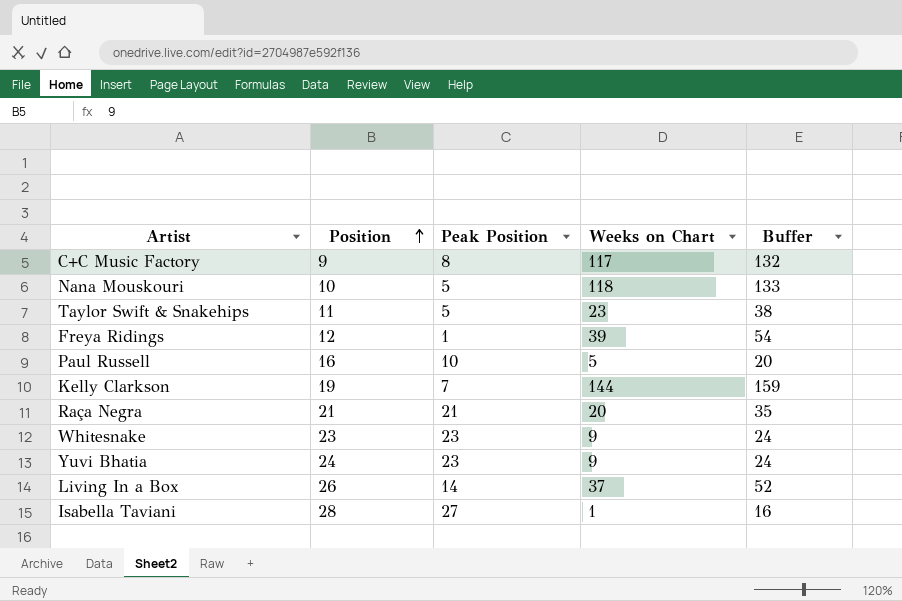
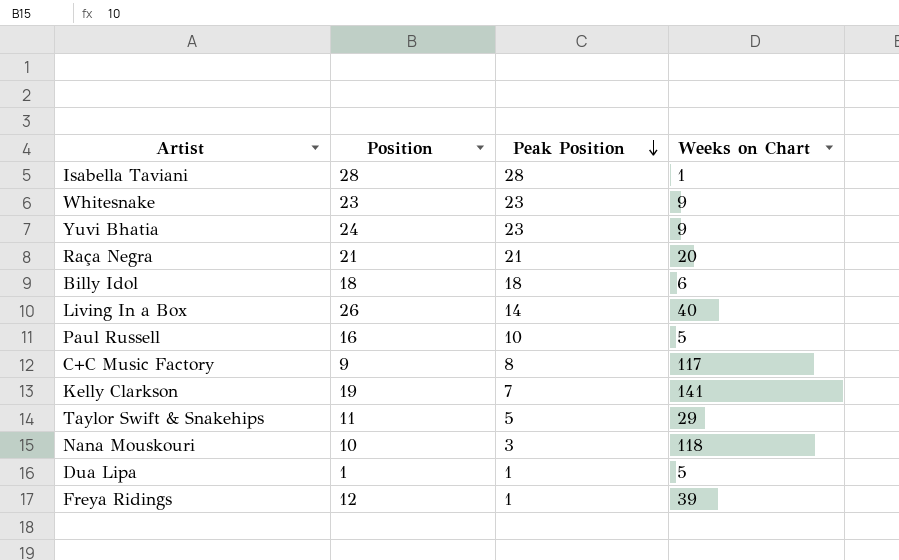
row order: Position ascending -> Peak Position descending
column Buffer | formula: [Weeks on Chart] + 15 -> none
Isabella Taviani | Peak Position: 27 -> 28
row Billy Idol: none -> 18 | 18 | 6
Living In a Box | Weeks on Chart: 37 -> 40
Kelly Clarkson | Weeks on Chart: 144 -> 141
Taylor Swift & Snakehips | Weeks on Chart: 23 -> 29
Nana Mouskouri | Peak Position: 5 -> 3
row Dua Lipa: none -> 1 | 1 | 5

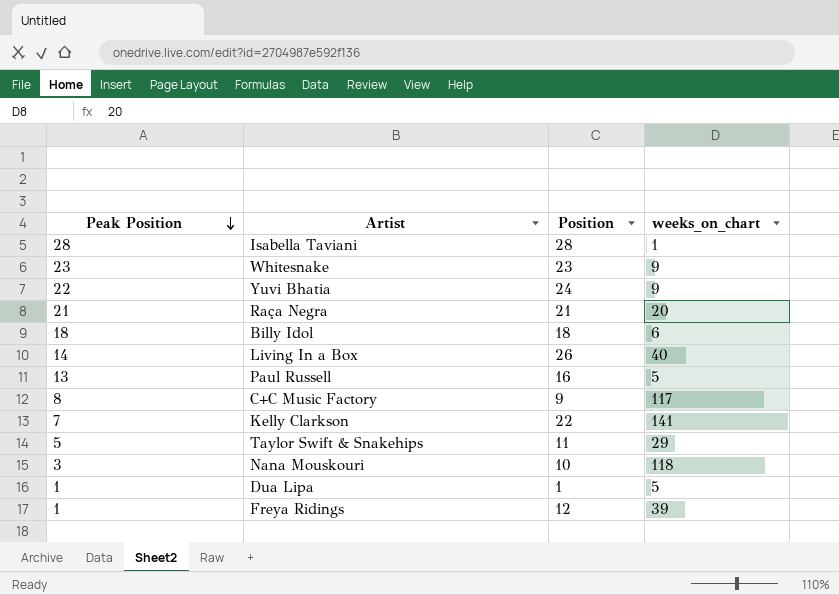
column Peak Position | position: 3 -> 1
column name: Weeks on Chart -> weeks_on_chart
Yuvi Bhatia | Peak Position: 23 -> 22
Paul Russell | Peak Position: 10 -> 13
Kelly Clarkson | Position: 19 -> 22

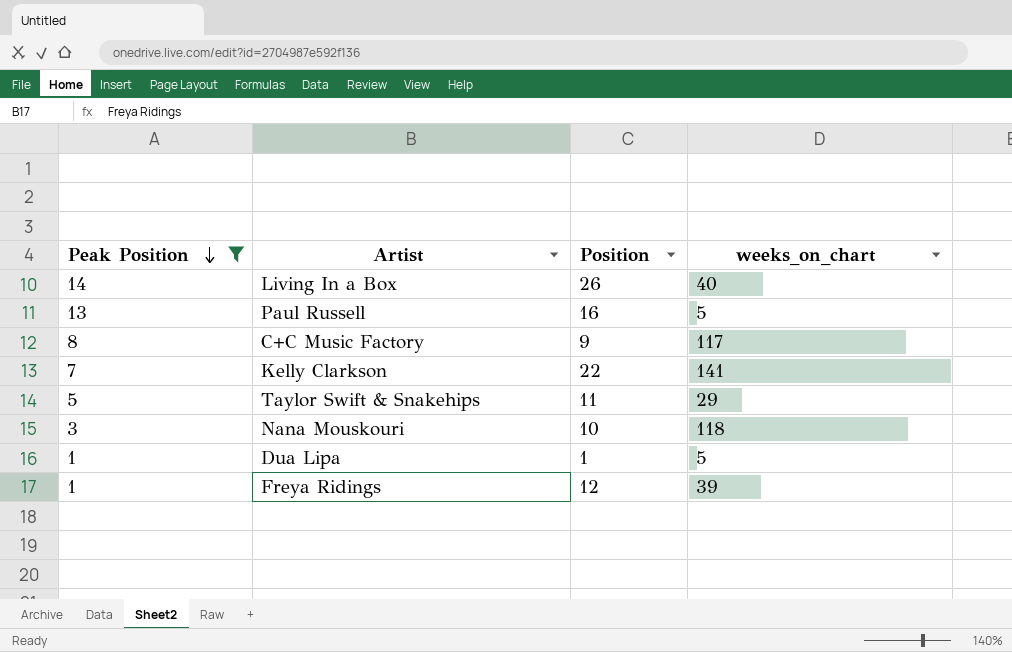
filter: none -> Peak Position <= 14

